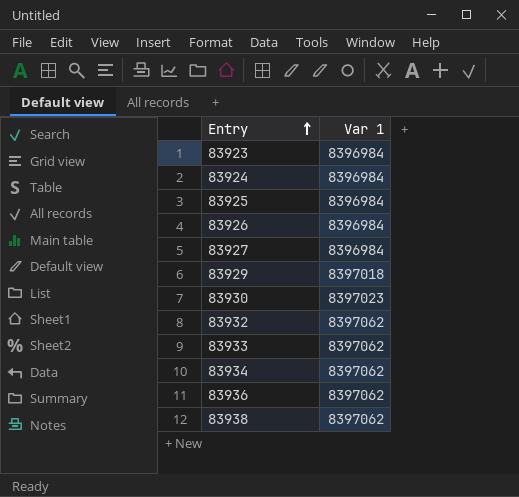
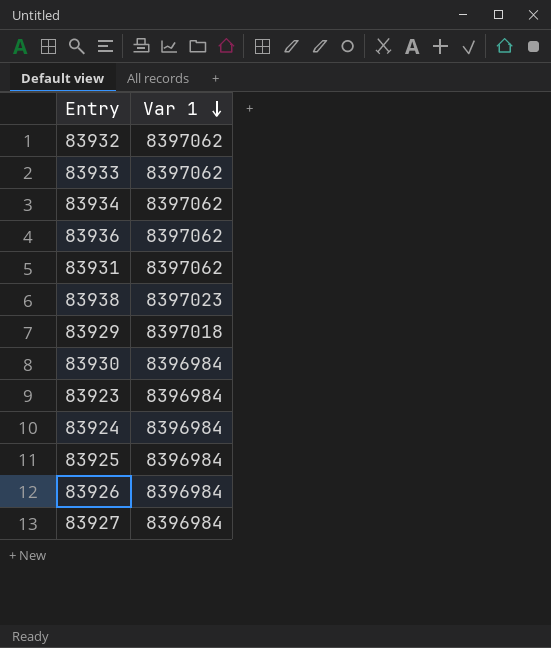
row order: Entry ascending -> Var 1 descending
row 83931: none -> 8397062
83938 | Var 1: 8397062 -> 8397023
83930 | Var 1: 8397023 -> 8396984

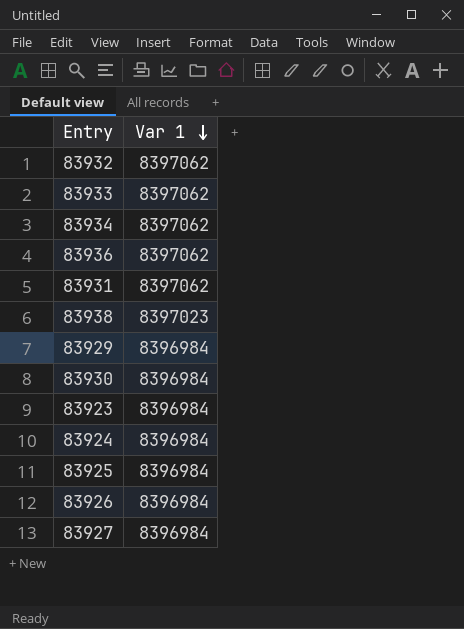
83929 | Var 1: 8397018 -> 8396984

